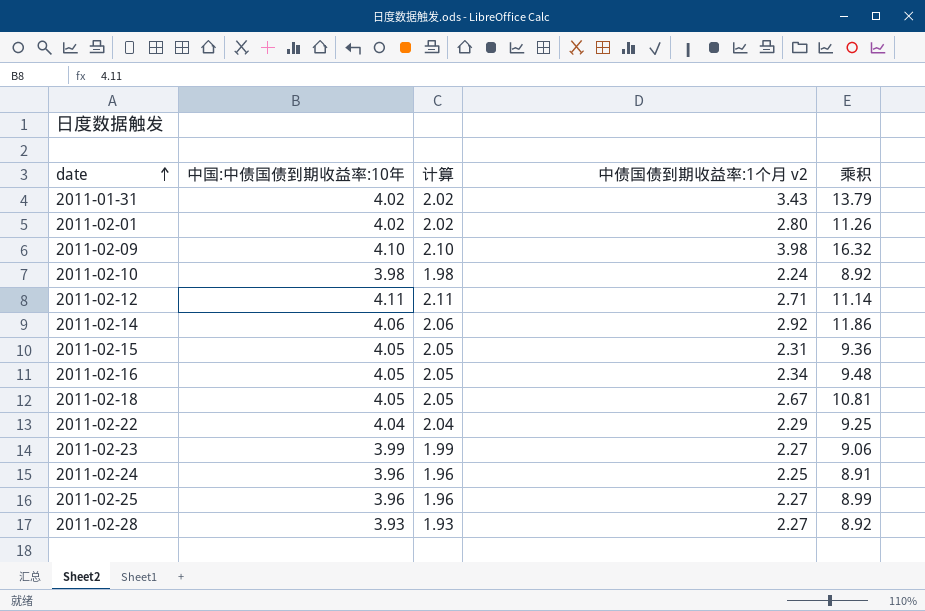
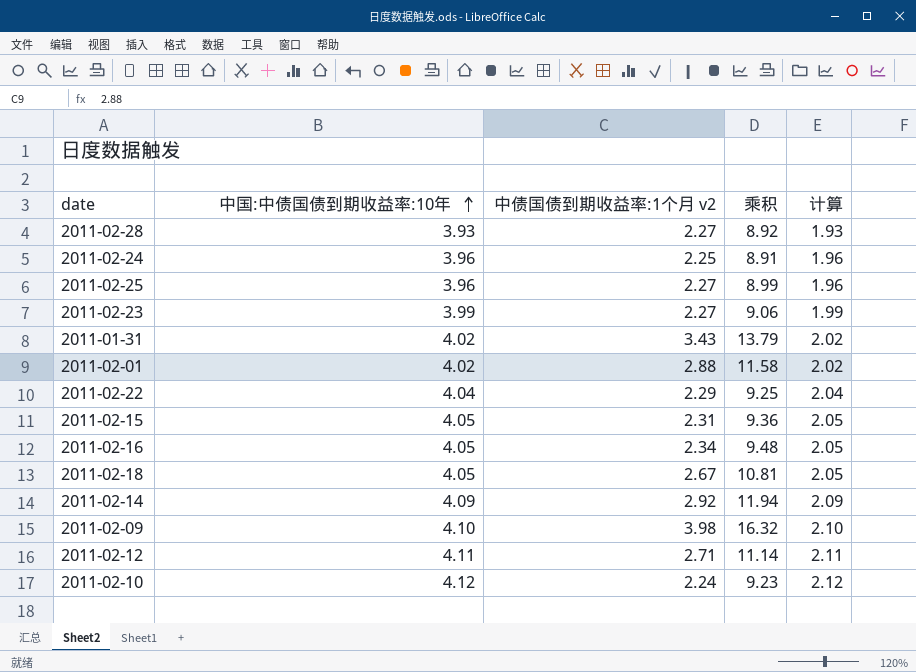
row order: date ascending -> 中国:中债国债到期收益率:10年 ascending
column 计算 | position: 3 -> 5
2011-02-01 | 中债国债到期收益率:1个月 v2: 2.80 -> 2.88
2011-02-01 | 乘积: 11.26 -> 11.58
2011-02-14 | 中国:中债国债到期收益率:10年: 4.06 -> 4.09
2011-02-14 | 乘积: 11.86 -> 11.94
2011-02-14 | 计算: 2.06 -> 2.09
2011-02-10 | 中国:中债国债到期收益率:10年: 3.98 -> 4.12
2011-02-10 | 乘积: 8.92 -> 9.23
2011-02-10 | 计算: 1.98 -> 2.12

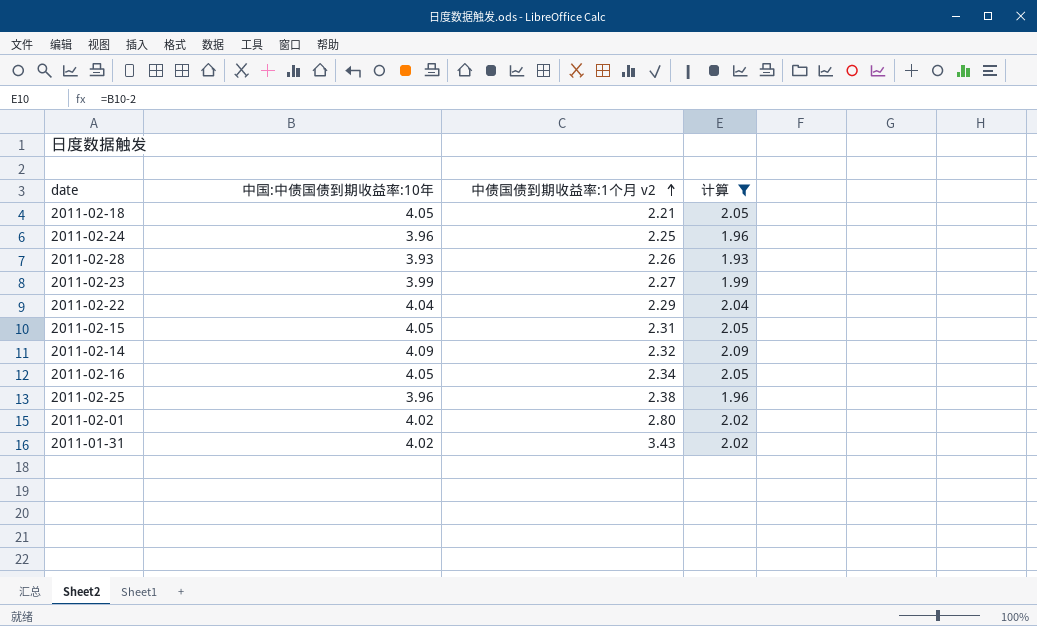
filter: none -> 计算 <= 2.09
row order: 中国:中债国债到期收益率:10年 ascending -> 中债国债到期收益率:1个月 v2 ascending
column 乘积 | formula: [中国:中债国债到期收益率:10年] * [中债国债到期收益率:1个月 v2] -> none
2011-02-18 | 中债国债到期收益率:1个月 v2: 2.67 -> 2.21
2011-02-28 | 中债国债到期收益率:1个月 v2: 2.27 -> 2.26
2011-02-14 | 中债国债到期收益率:1个月 v2: 2.92 -> 2.32
2011-02-25 | 中债国债到期收益率:1个月 v2: 2.27 -> 2.38
2011-02-01 | 中债国债到期收益率:1个月 v2: 2.88 -> 2.80

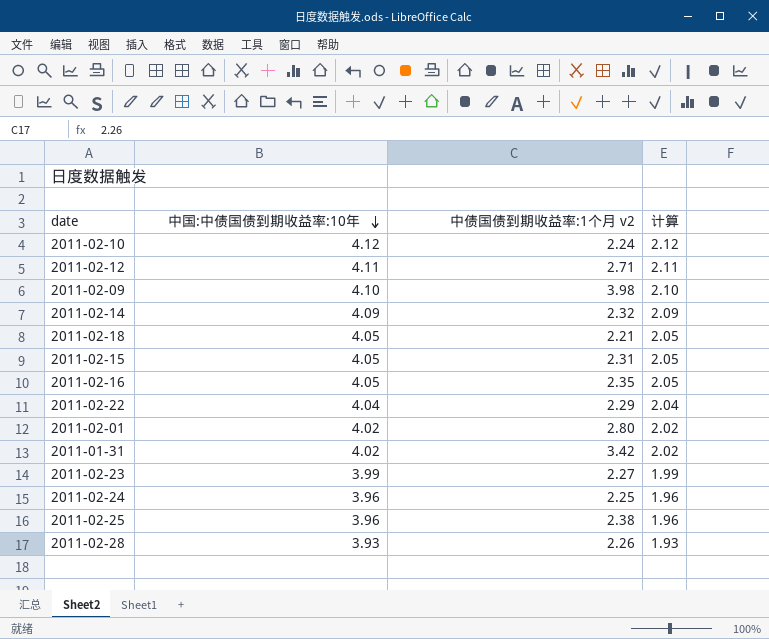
filter: 计算 <= 2.09 -> none
row order: 中债国债到期收益率:1个月 v2 ascending -> 中国:中债国债到期收益率:10年 descending
2011-02-16 | 中债国债到期收益率:1个月 v2: 2.34 -> 2.35
2011-01-31 | 中债国债到期收益率:1个月 v2: 3.43 -> 3.42

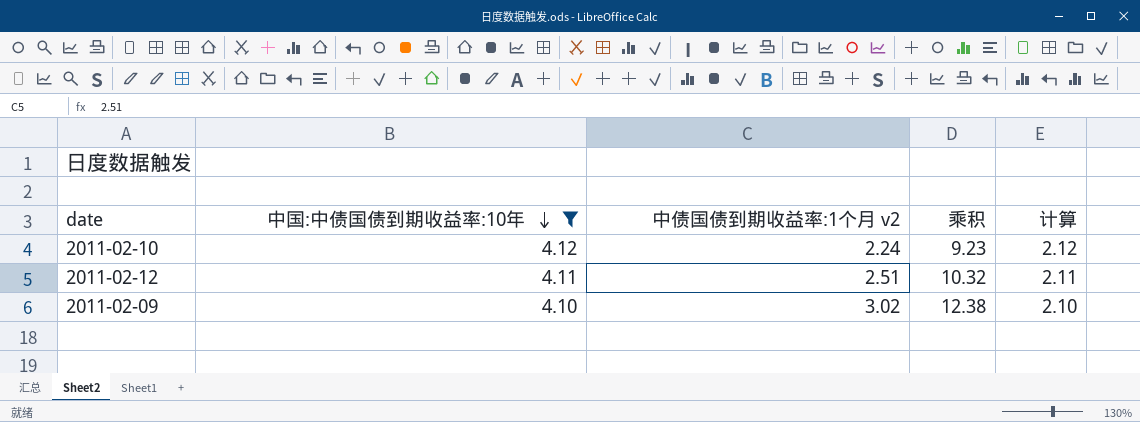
filter: none -> 中国:中债国债到期收益率:10年 >= 4.10
column 乘积 | formula: none -> [中国:中债国债到期收益率:10年] * [中债国债到期收益率:1个月 v2]
2011-02-12 | 中债国债到期收益率:1个月 v2: 2.71 -> 2.51
2011-02-09 | 中债国债到期收益率:1个月 v2: 3.98 -> 3.02

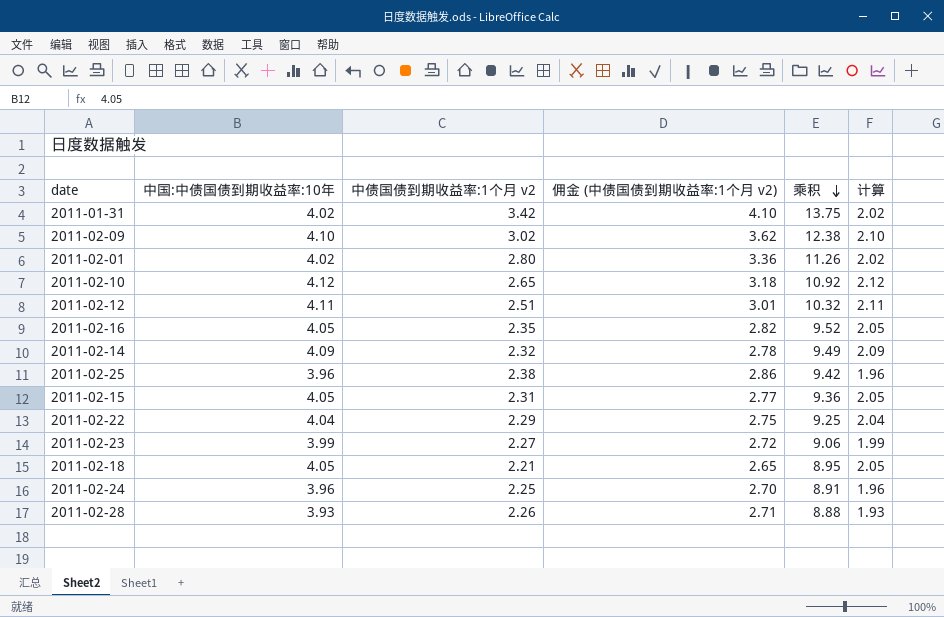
filter: 中国:中债国债到期收益率:10年 >= 4.10 -> none
row order: 中国:中债国债到期收益率:10年 descending -> 乘积 descending
column 佣金 (中债国债到期收益率:1个月 v2) | formula: none -> [中债国债到期收益率:1个月 v2] * 1.2
2011-02-10 | 中债国债到期收益率:1个月 v2: 2.24 -> 2.65
2011-02-10 | 乘积: 9.23 -> 10.92

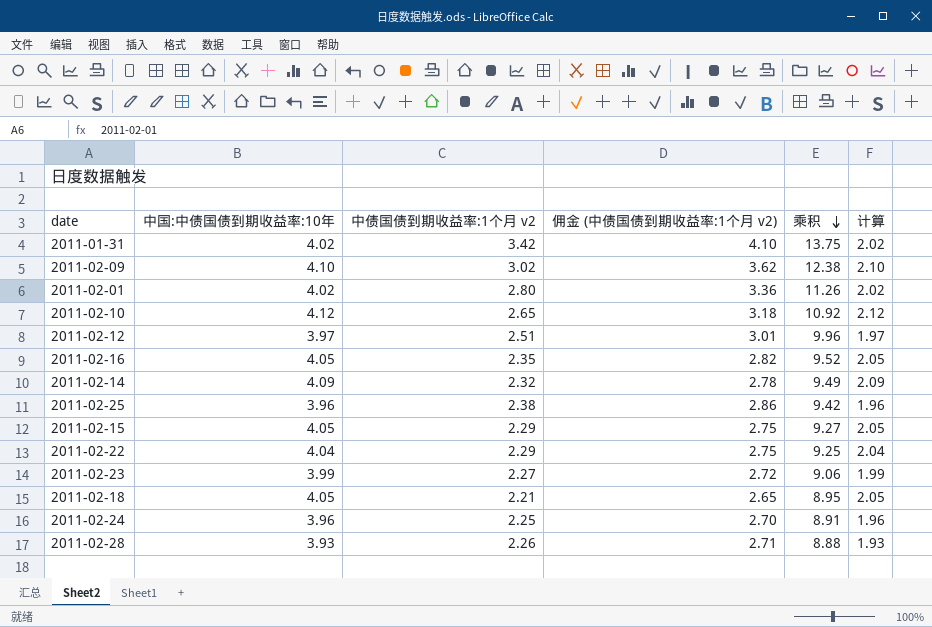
2011-02-12 | 中国:中债国债到期收益率:10年: 4.11 -> 3.97
2011-02-12 | 乘积: 10.32 -> 9.96
2011-02-12 | 计算: 2.11 -> 1.97
2011-02-15 | 中债国债到期收益率:1个月 v2: 2.31 -> 2.29
2011-02-15 | 佣金 (中债国债到期收益率:1个月 v2): 2.77 -> 2.75
2011-02-15 | 乘积: 9.36 -> 9.27

